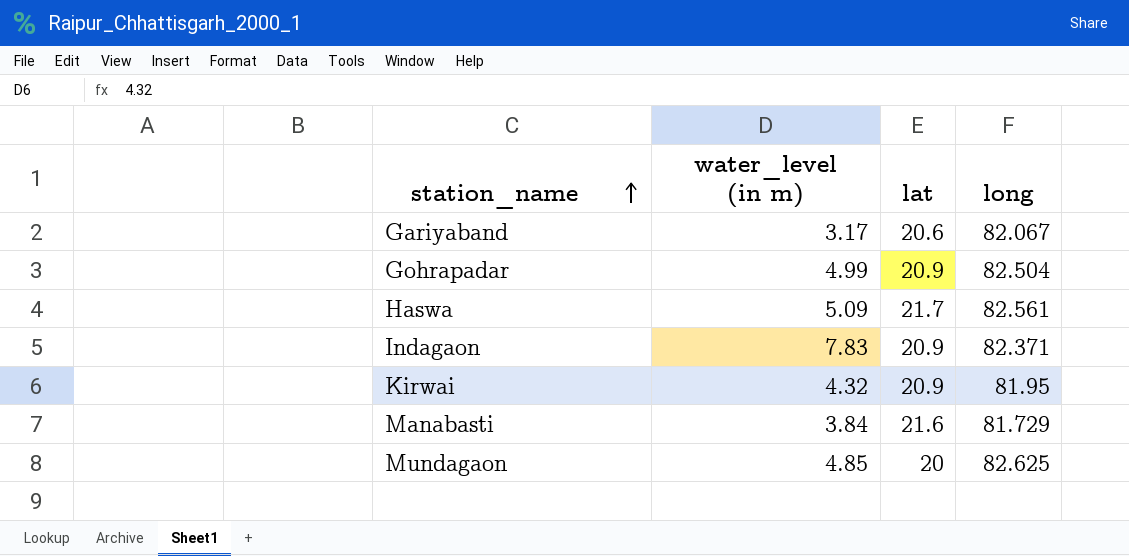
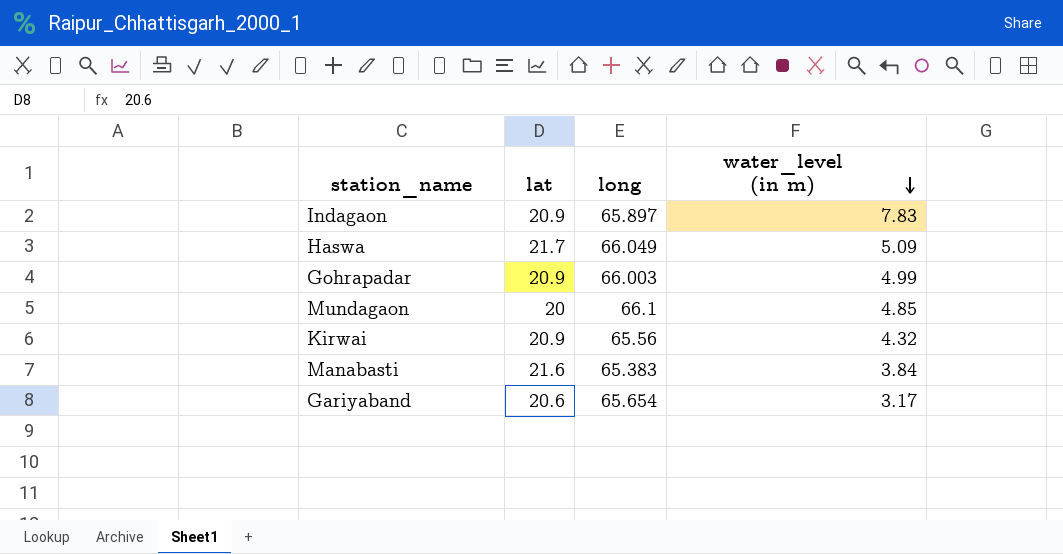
row order: station_name ascending -> water_level (in m) descending
column water_level (in m) | position: 2 -> 4
Indagaon | long: 82.371 -> 65.897
Haswa | long: 82.561 -> 66.049
Gohrapadar | long: 82.504 -> 66.003
Mundagaon | long: 82.625 -> 66.1
Kirwai | long: 81.95 -> 65.56
Manabasti | long: 81.729 -> 65.383
Gariyaband | long: 82.067 -> 65.654

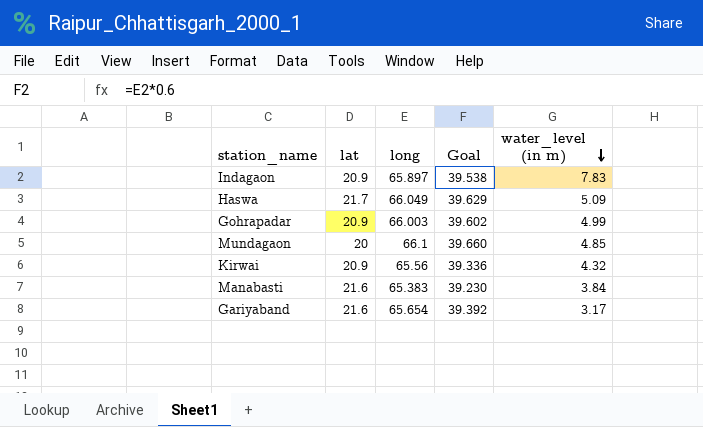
column Goal | formula: none -> [long] * 0.6
Gariyaband | lat: 20.6 -> 21.6

